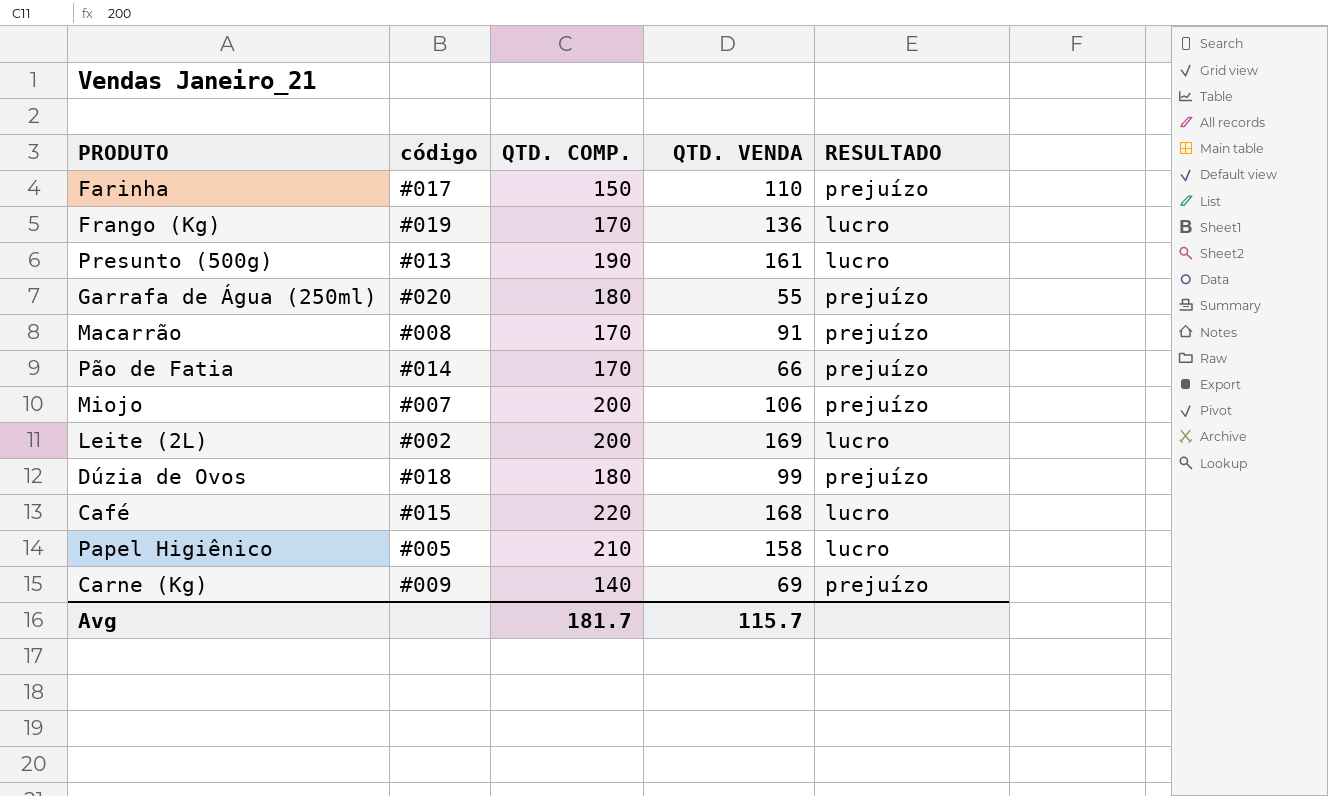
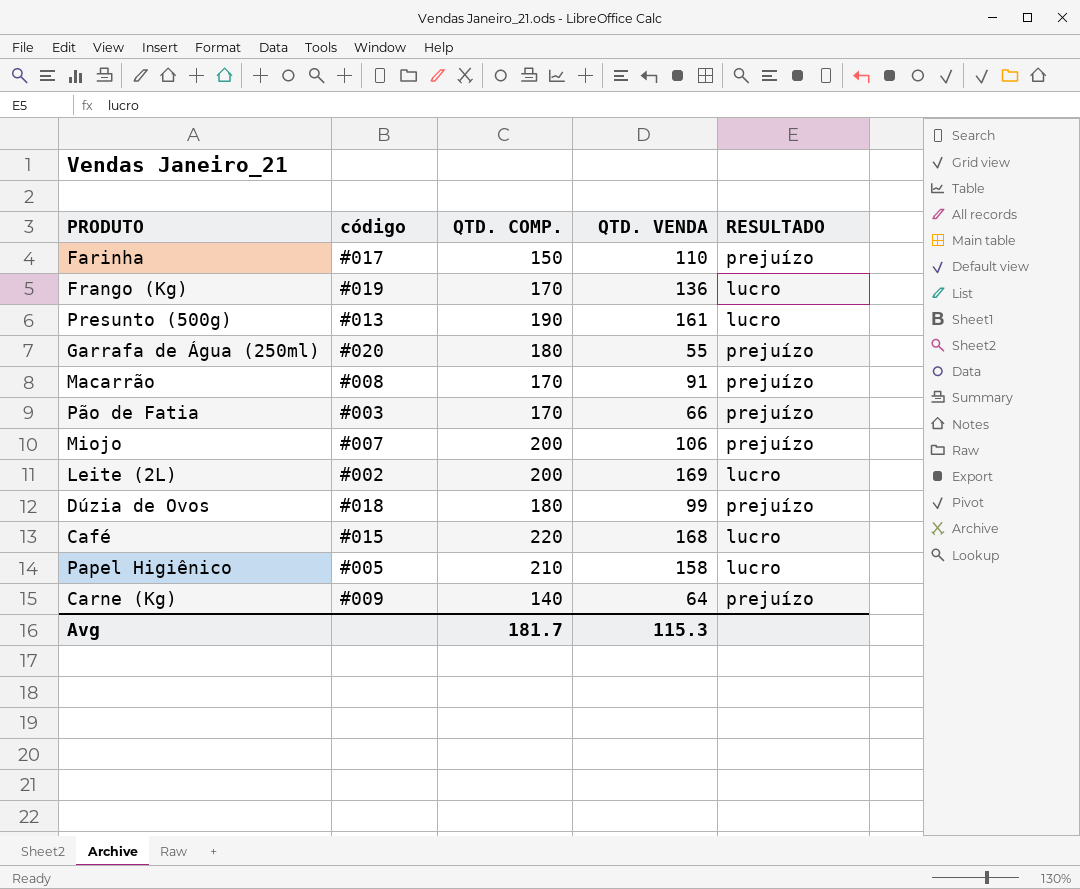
Pão de Fatia | código: #014 -> #003
Carne (Kg) | QTD. VENDA: 69 -> 64
Avg | QTD. VENDA: 115.7 -> 115.3

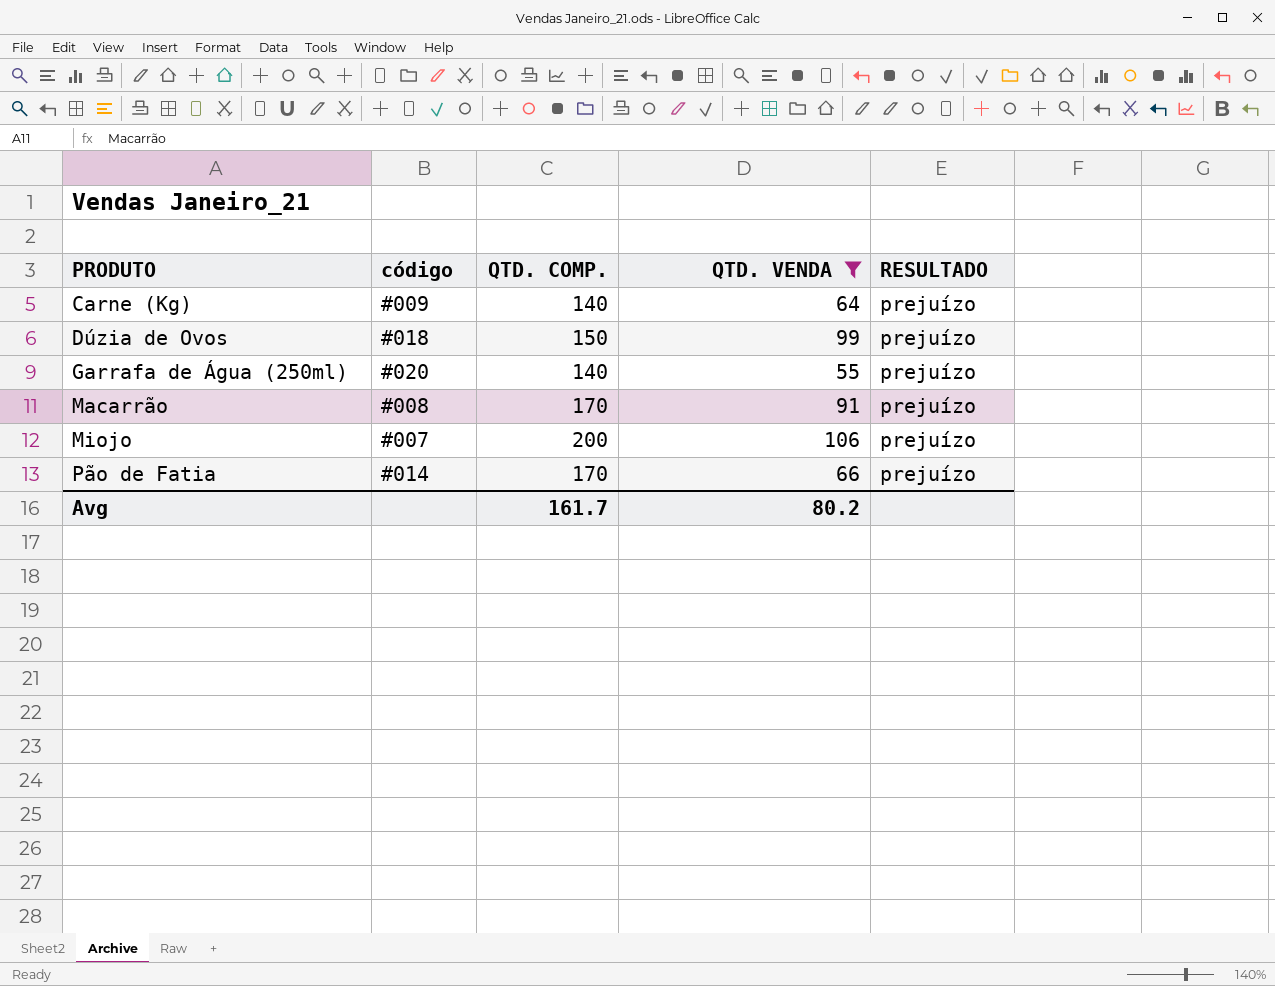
filter: none -> QTD. VENDA <= 106
row order: none -> PRODUTO ascending
Dúzia de Ovos | QTD. COMP.: 180 -> 150
Garrafa de Água (250ml) | QTD. COMP.: 180 -> 140
Pão de Fatia | código: #003 -> #014
Avg | QTD. COMP.: 181.7 -> 161.7
Avg | QTD. VENDA: 115.3 -> 80.2

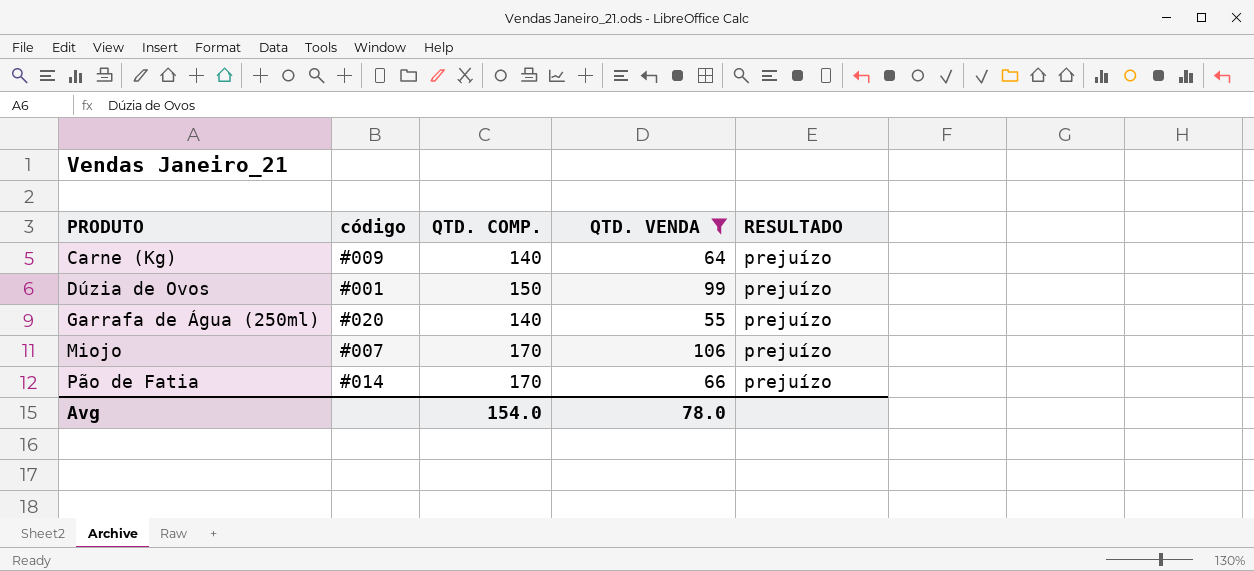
row Macarrão: #008 | 170 | 91 | prejuízo -> none
Dúzia de Ovos | código: #018 -> #001
Miojo | QTD. COMP.: 200 -> 170
Avg | QTD. COMP.: 161.7 -> 154.0
Avg | QTD. VENDA: 80.2 -> 78.0

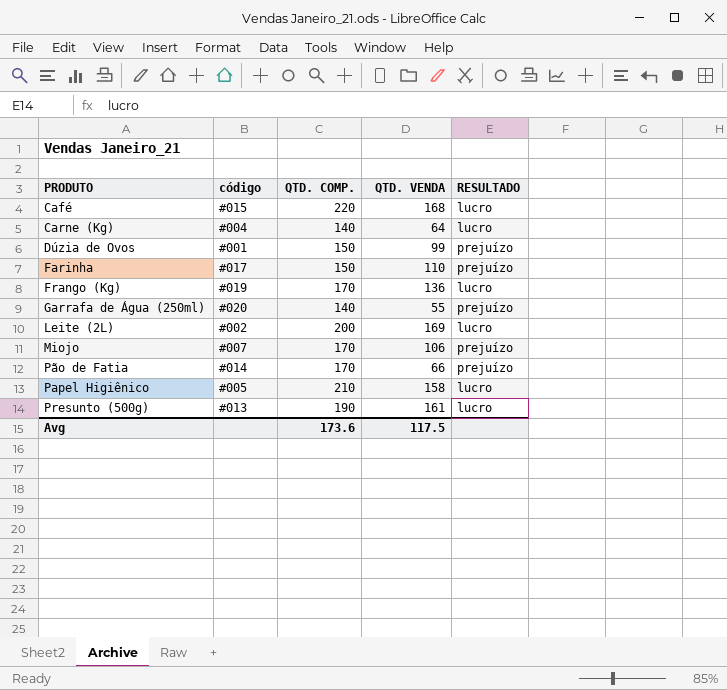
filter: QTD. VENDA <= 106 -> none
Carne (Kg) | código: #009 -> #004
Carne (Kg) | RESULTADO: prejuízo -> lucro
Avg | QTD. COMP.: 154.0 -> 173.6
Avg | QTD. VENDA: 78.0 -> 117.5

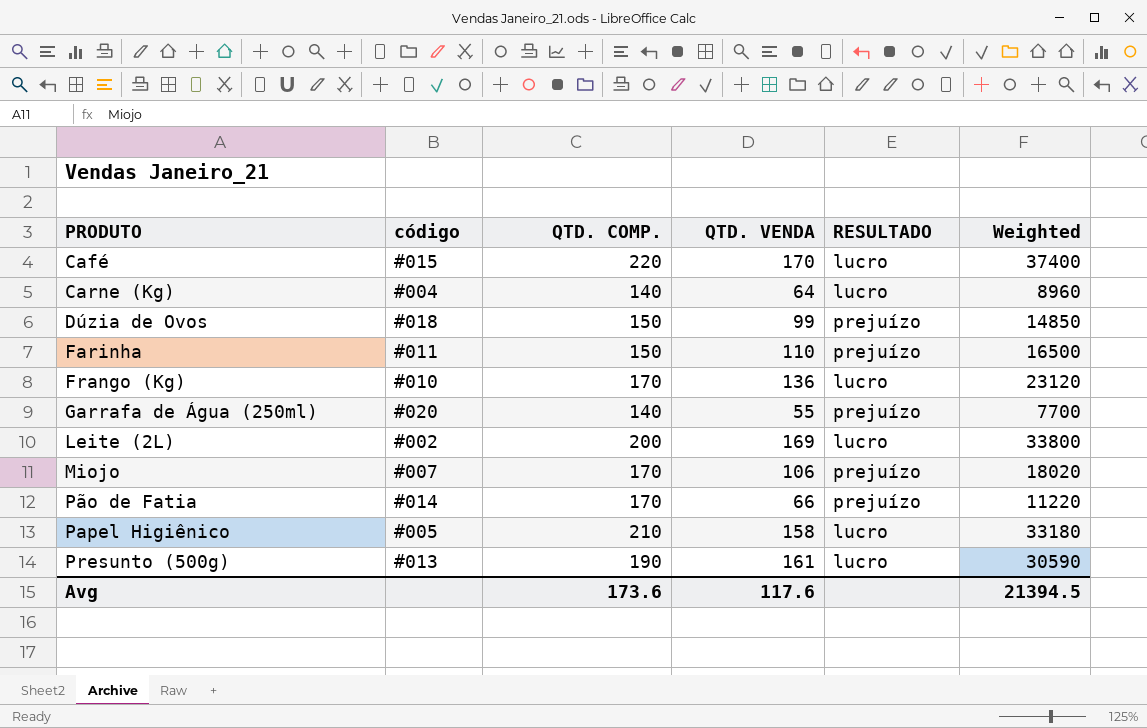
column Weighted | formula: none -> [QTD. COMP.] * [QTD. VENDA]
Café | QTD. VENDA: 168 -> 170
Dúzia de Ovos | código: #001 -> #018
Farinha | código: #017 -> #011
Frango (Kg) | código: #019 -> #010
Avg | QTD. VENDA: 117.5 -> 117.6

